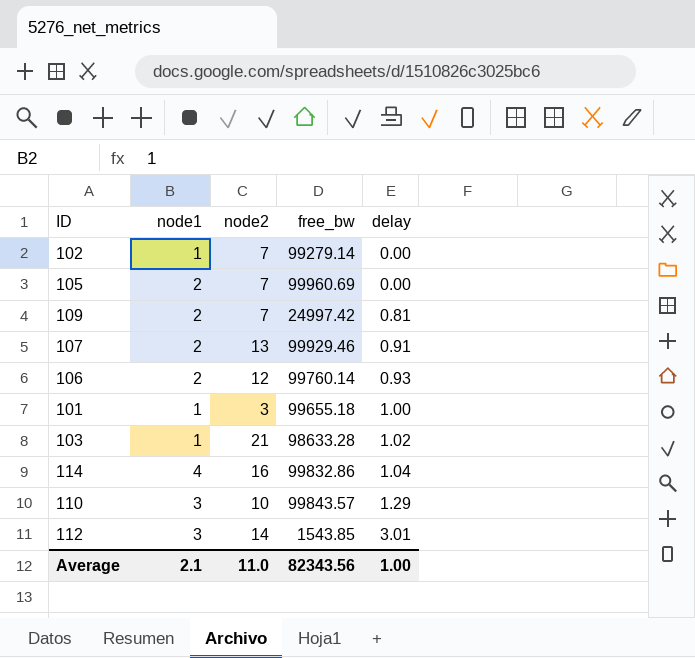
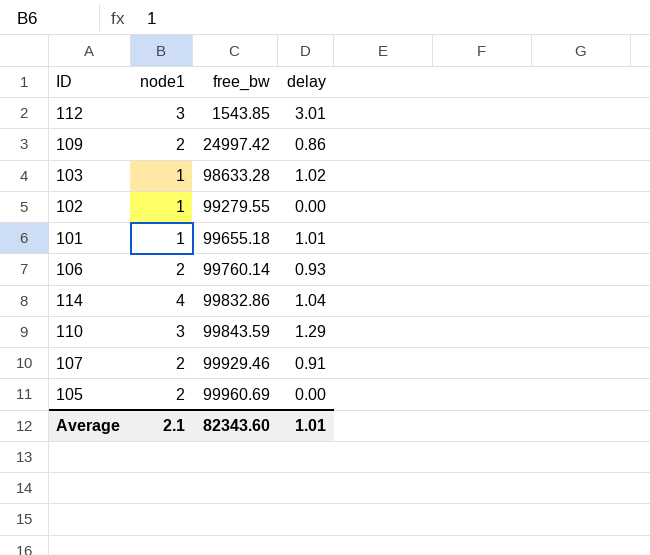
row order: delay ascending -> free_bw ascending
column node2 | position: 3 -> none
109 | delay: 0.81 -> 0.86
102 | free_bw: 99279.14 -> 99279.55
101 | delay: 1.00 -> 1.01
110 | free_bw: 99843.57 -> 99843.59
Average | free_bw: 82343.56 -> 82343.60
Average | delay: 1.00 -> 1.01

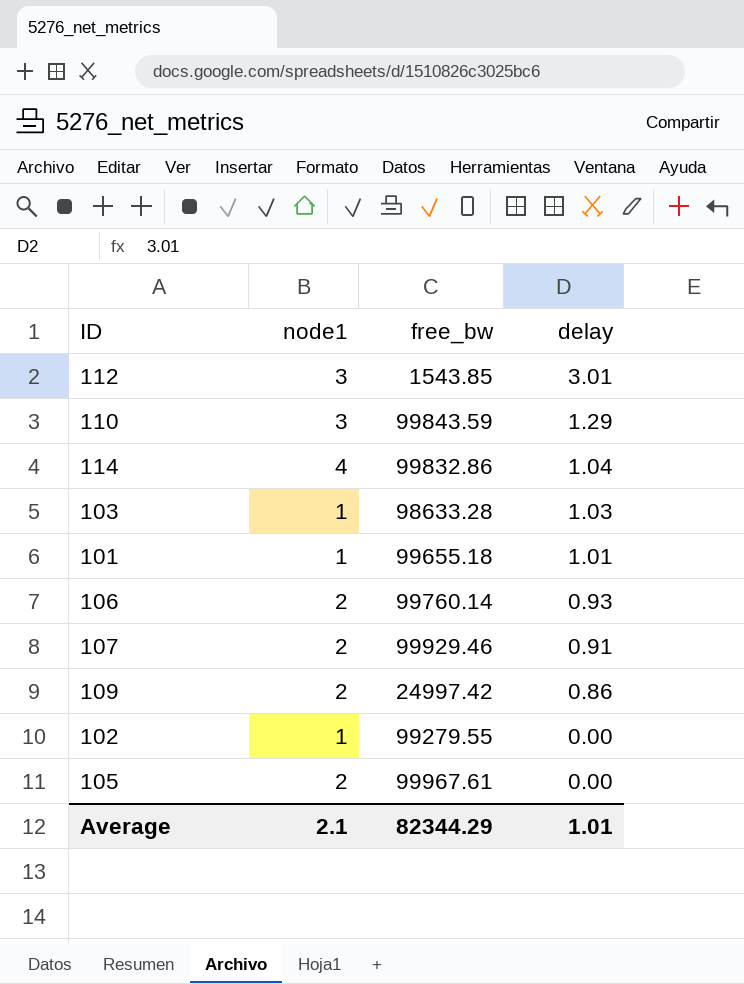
row order: free_bw ascending -> delay descending
103 | delay: 1.02 -> 1.03
105 | free_bw: 99960.69 -> 99967.61
Average | free_bw: 82343.60 -> 82344.29

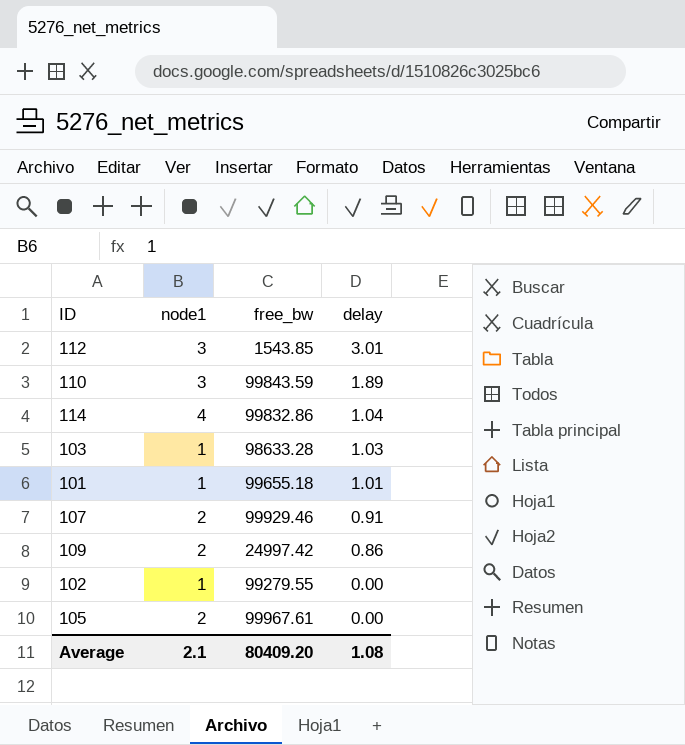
row 106: 2 | 99760.14 | 0.93 -> none
110 | delay: 1.29 -> 1.89
Average | free_bw: 82344.29 -> 80409.20
Average | delay: 1.01 -> 1.08

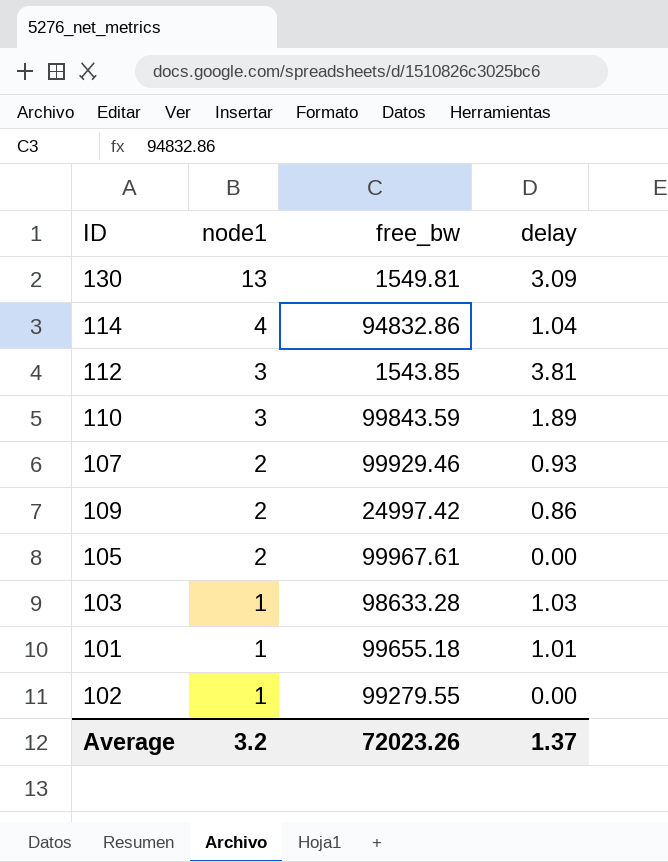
row order: delay descending -> node1 descending
row 130: none -> 13 | 1549.81 | 3.09
114 | free_bw: 99832.86 -> 94832.86
112 | delay: 3.01 -> 3.81
107 | delay: 0.91 -> 0.93
Average | node1: 2.1 -> 3.2
Average | free_bw: 80409.20 -> 72023.26
Average | delay: 1.08 -> 1.37

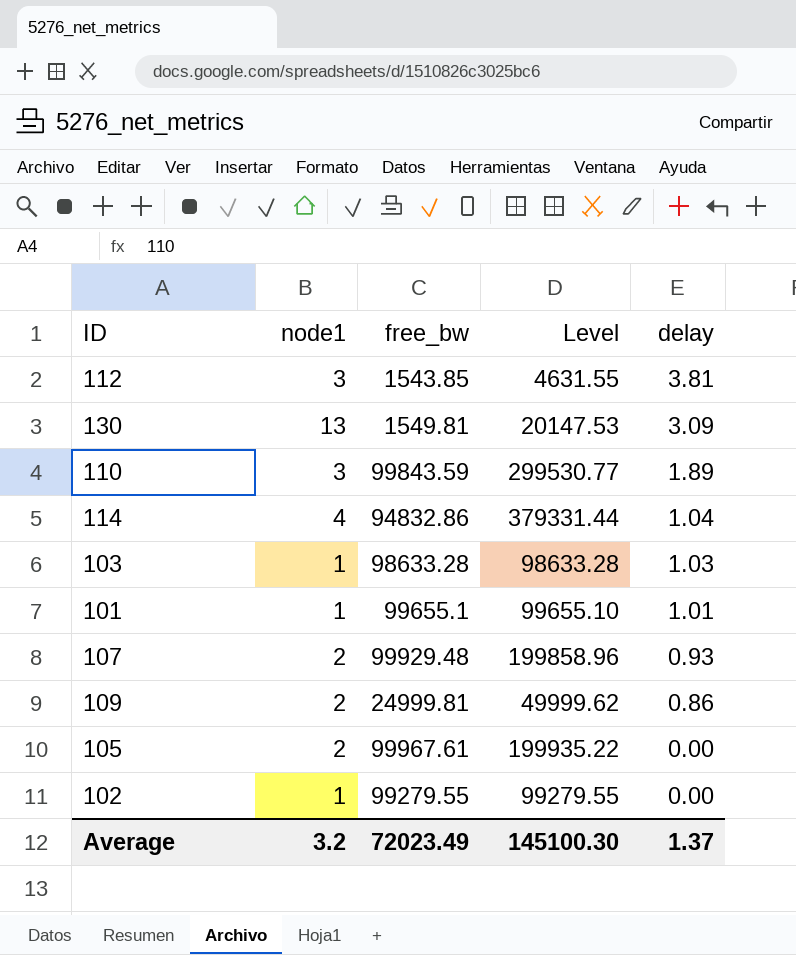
row order: node1 descending -> delay descending
column Level | formula: none -> [node1] * [free_bw]
101 | free_bw: 99655.18 -> 99655.1
107 | free_bw: 99929.46 -> 99929.48
109 | free_bw: 24997.42 -> 24999.81
Average | free_bw: 72023.26 -> 72023.49

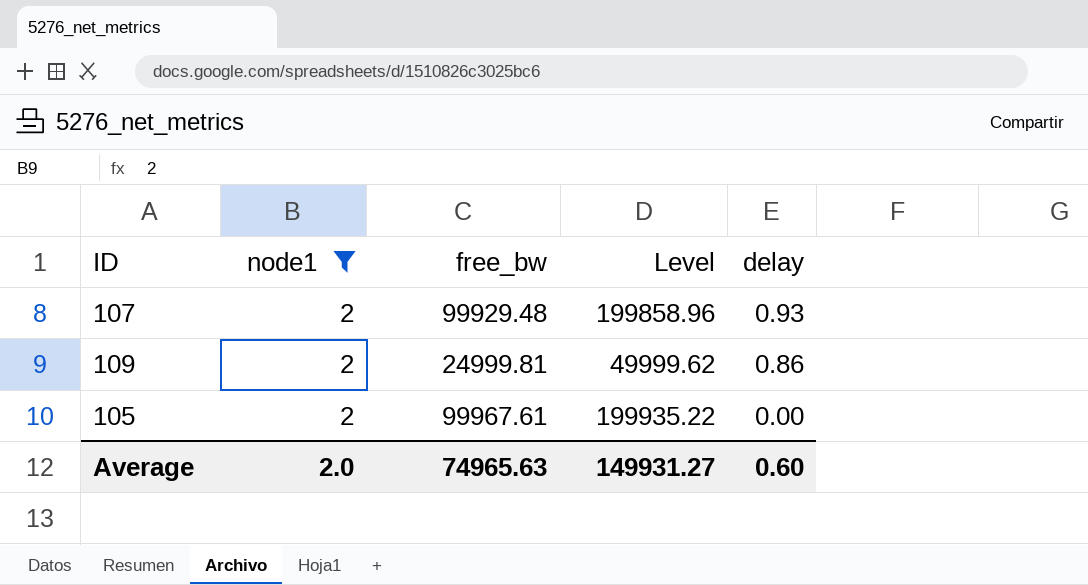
filter: none -> node1 = 2
Average | node1: 3.2 -> 2.0
Average | free_bw: 72023.49 -> 74965.63
Average | Level: 145100.30 -> 149931.27
Average | delay: 1.37 -> 0.60

